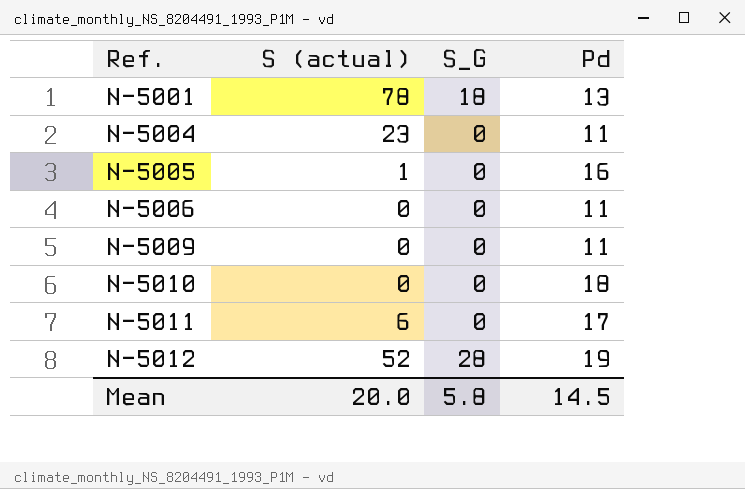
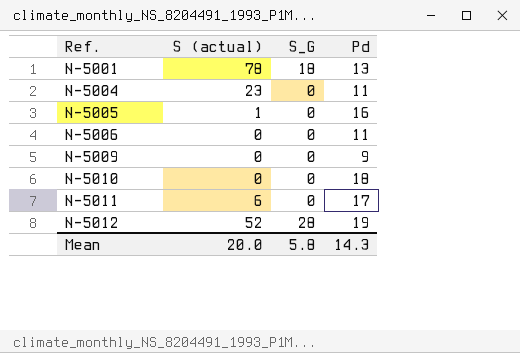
N-5009 | Pd: 11 -> 9
Mean | Pd: 14.5 -> 14.3

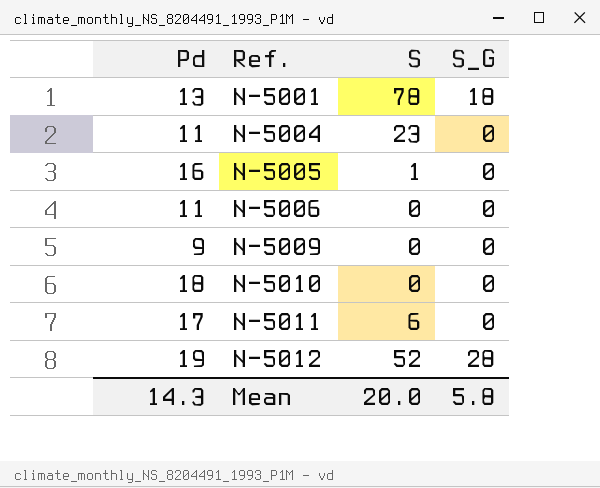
column Pd | position: 4 -> 1
column name: S (actual) -> S

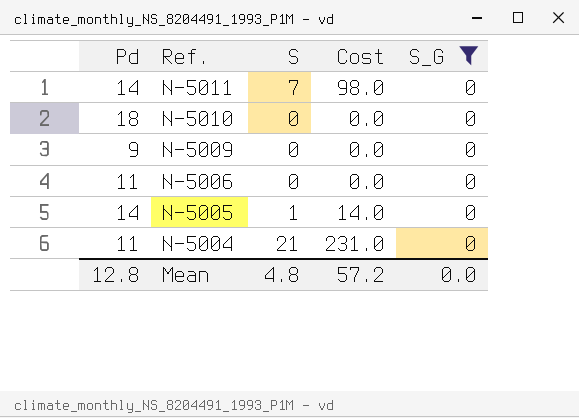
filter: none -> S_G = 0
row order: Ref. ascending -> Ref. descending
column Cost | formula: none -> [Pd] * [S]
N-5011 | Pd: 17 -> 14
N-5011 | S: 6 -> 7
N-5005 | Pd: 16 -> 14
N-5004 | S: 23 -> 21
Mean | Pd: 14.3 -> 12.8
Mean | S: 20.0 -> 4.8
Mean | S_G: 5.8 -> 0.0

